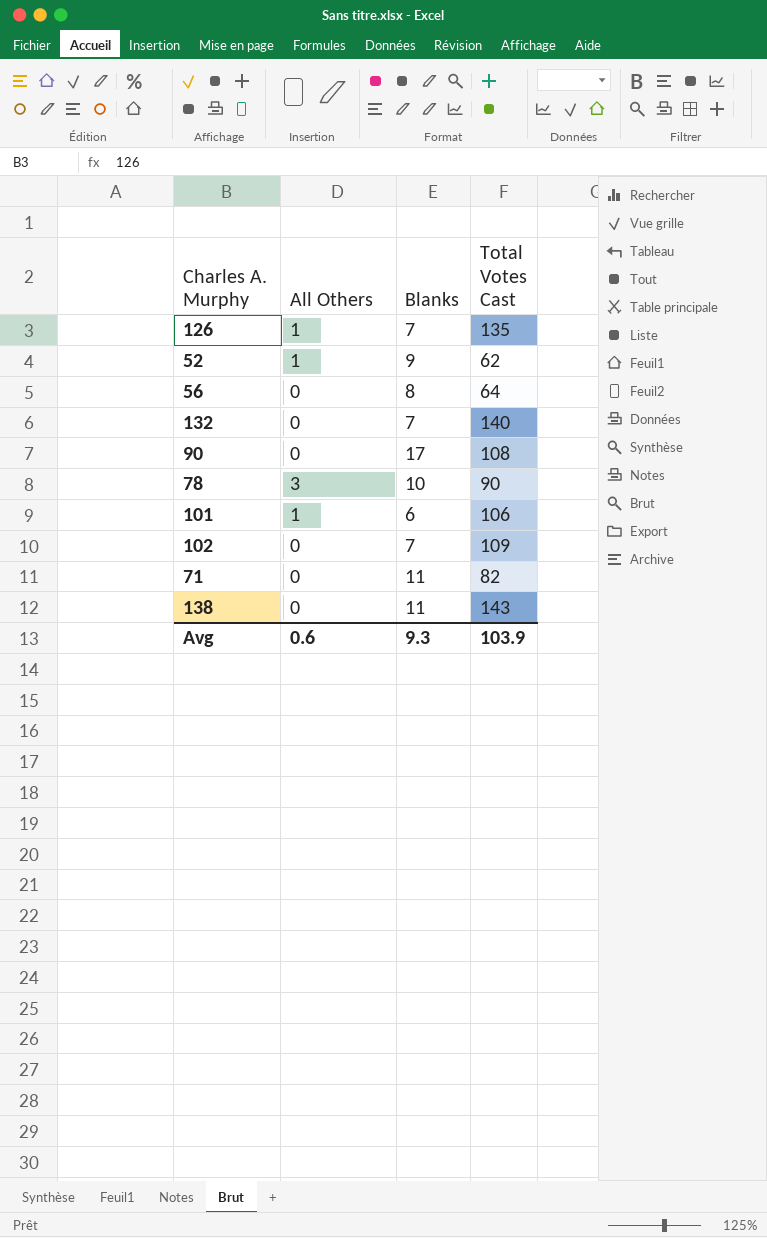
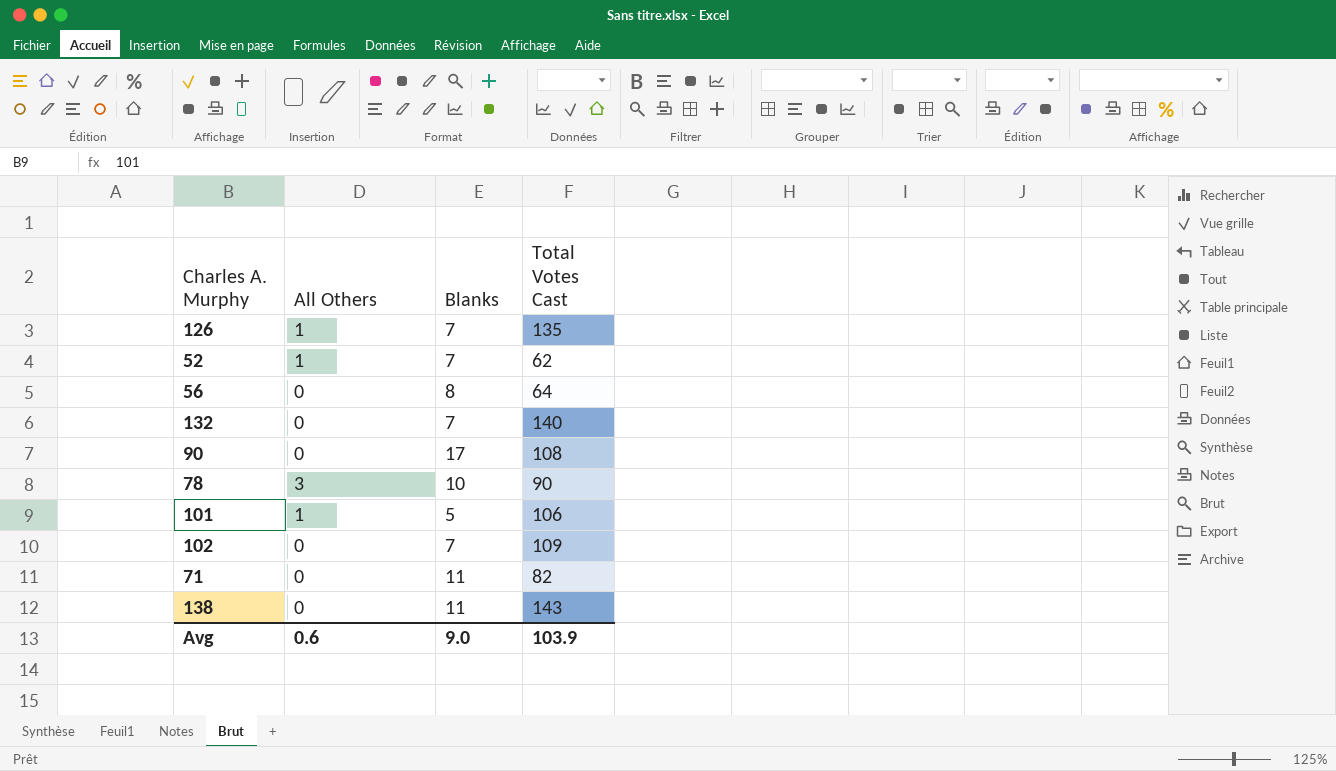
52 | Blanks: 9 -> 7
101 | Blanks: 6 -> 5
Avg | Blanks: 9.3 -> 9.0

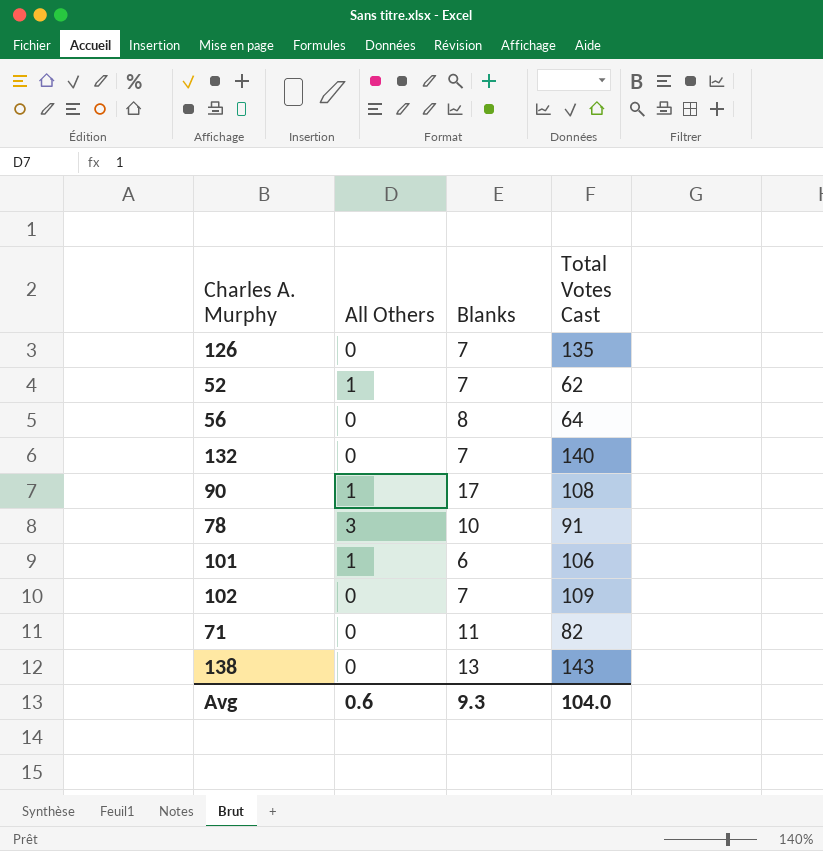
126 | All Others: 1 -> 0
90 | All Others: 0 -> 1
78 | Total Votes Cast: 90 -> 91
101 | Blanks: 5 -> 6
138 | Blanks: 11 -> 13
Avg | Blanks: 9.0 -> 9.3
Avg | Total Votes Cast: 103.9 -> 104.0

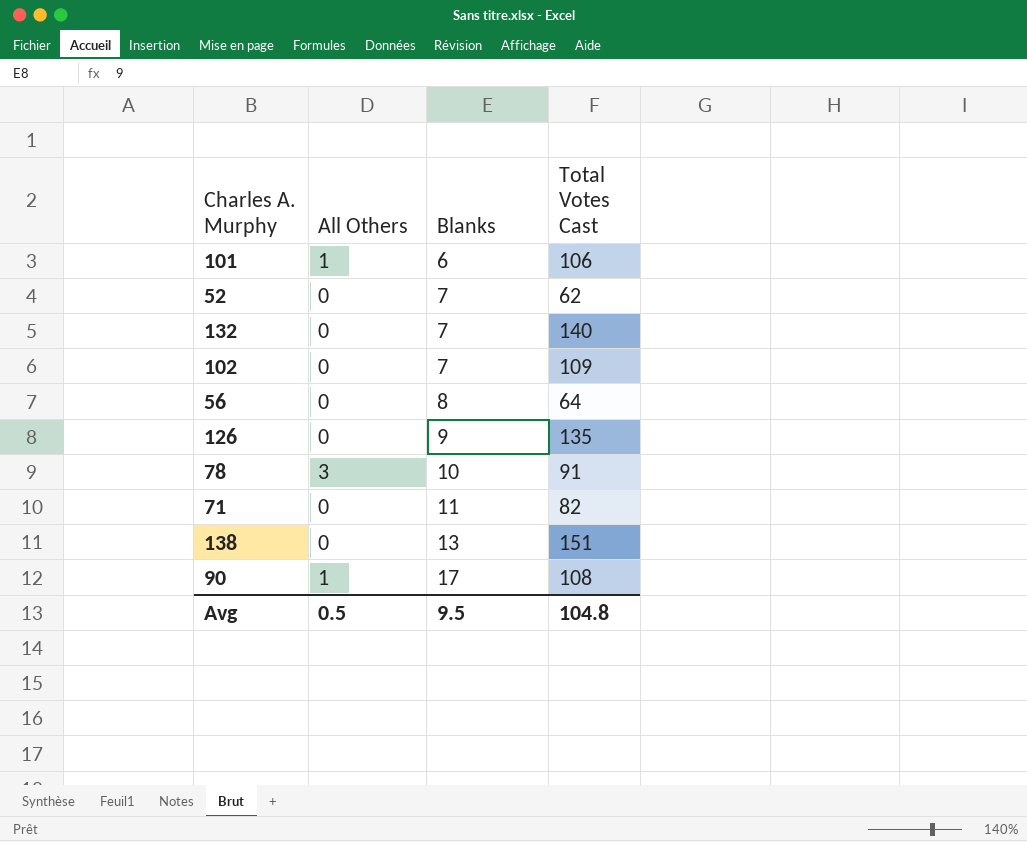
row order: none -> Blanks ascending
52 | All Others: 1 -> 0
126 | Blanks: 7 -> 9
138 | Total Votes Cast: 143 -> 151
Avg | All Others: 0.6 -> 0.5
Avg | Blanks: 9.3 -> 9.5
Avg | Total Votes Cast: 104.0 -> 104.8

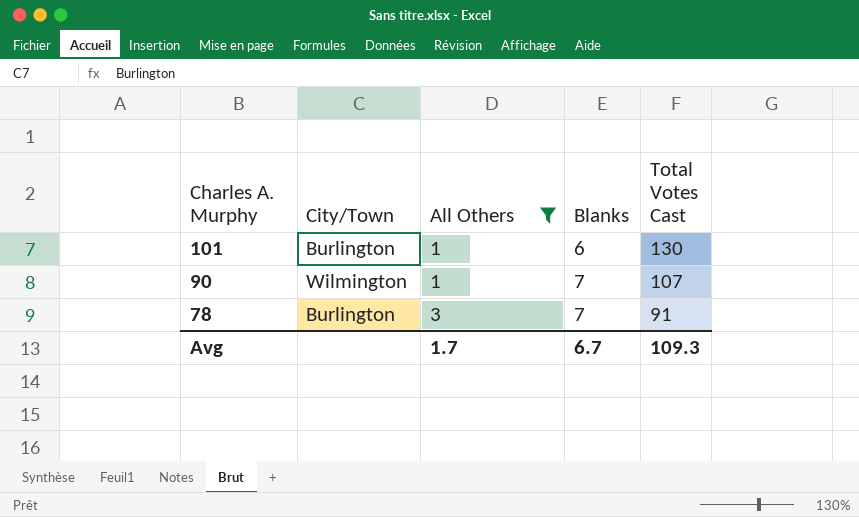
filter: none -> All Others != 0
row order: Blanks ascending -> Charles A. Murphy descending
column City/Town | position: none -> 2
101 | Total Votes Cast: 106 -> 130
90 | Blanks: 17 -> 7
90 | Total Votes Cast: 108 -> 107
78 | Blanks: 10 -> 7
Avg | All Others: 0.5 -> 1.7
Avg | Blanks: 9.5 -> 6.7
Avg | Total Votes Cast: 104.8 -> 109.3

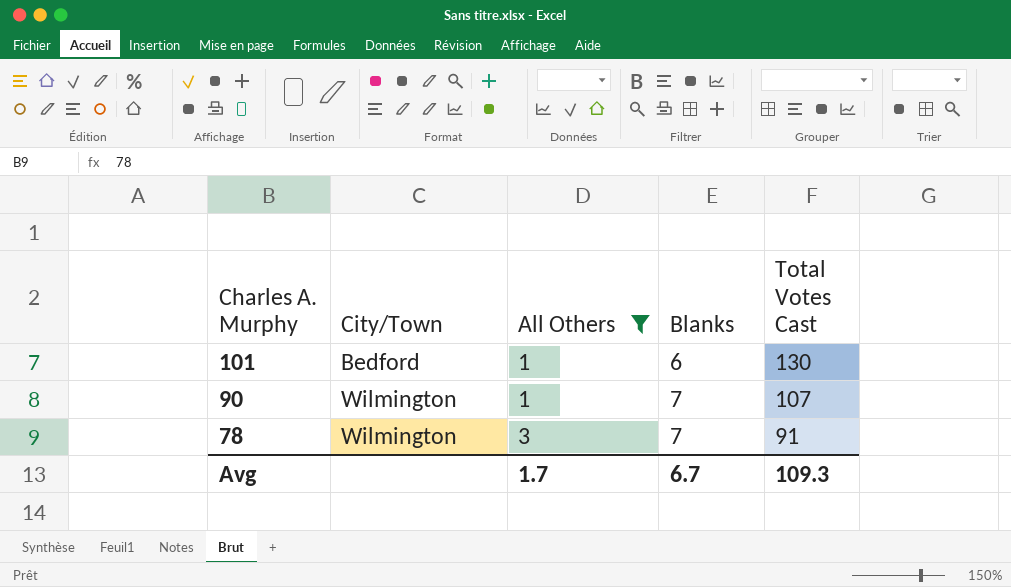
101 | City/Town: Burlington -> Bedford
78 | City/Town: Burlington -> Wilmington

